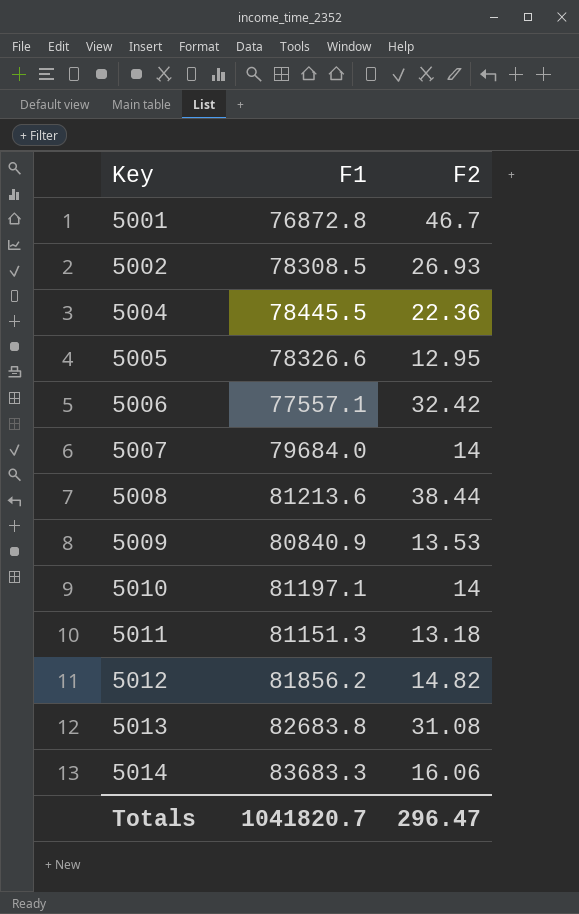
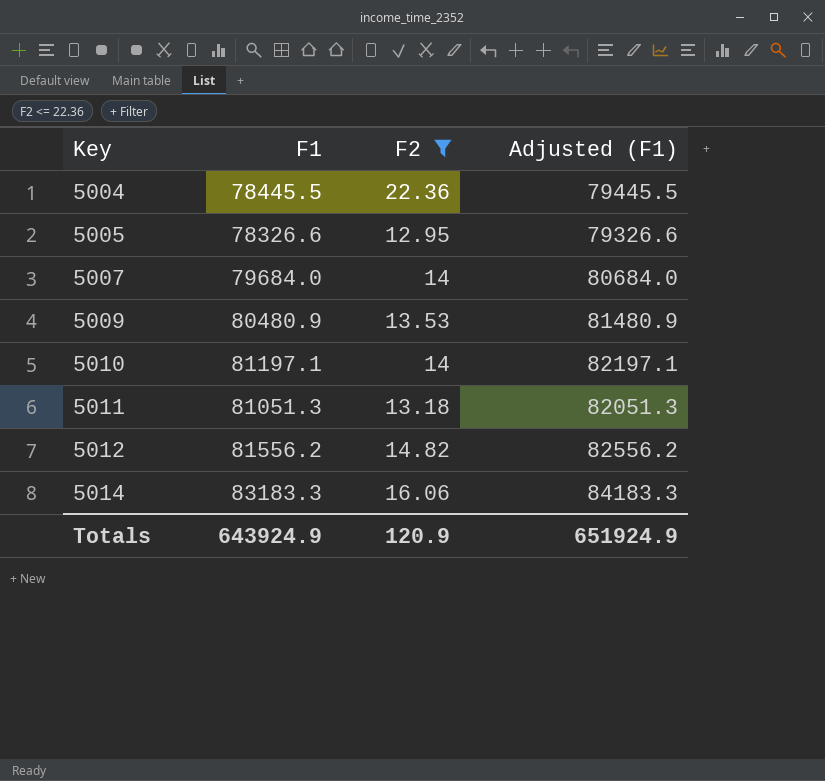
filter: none -> F2 <= 22.36
column Adjusted (F1) | formula: none -> [F1] + 1000
5009 | F1: 80840.9 -> 80480.9
5011 | F1: 81151.3 -> 81051.3
5012 | F1: 81856.2 -> 81556.2
5014 | F1: 83683.3 -> 83183.3
Totals | F1: 1041820.7 -> 643924.9
Totals | F2: 296.47 -> 120.9

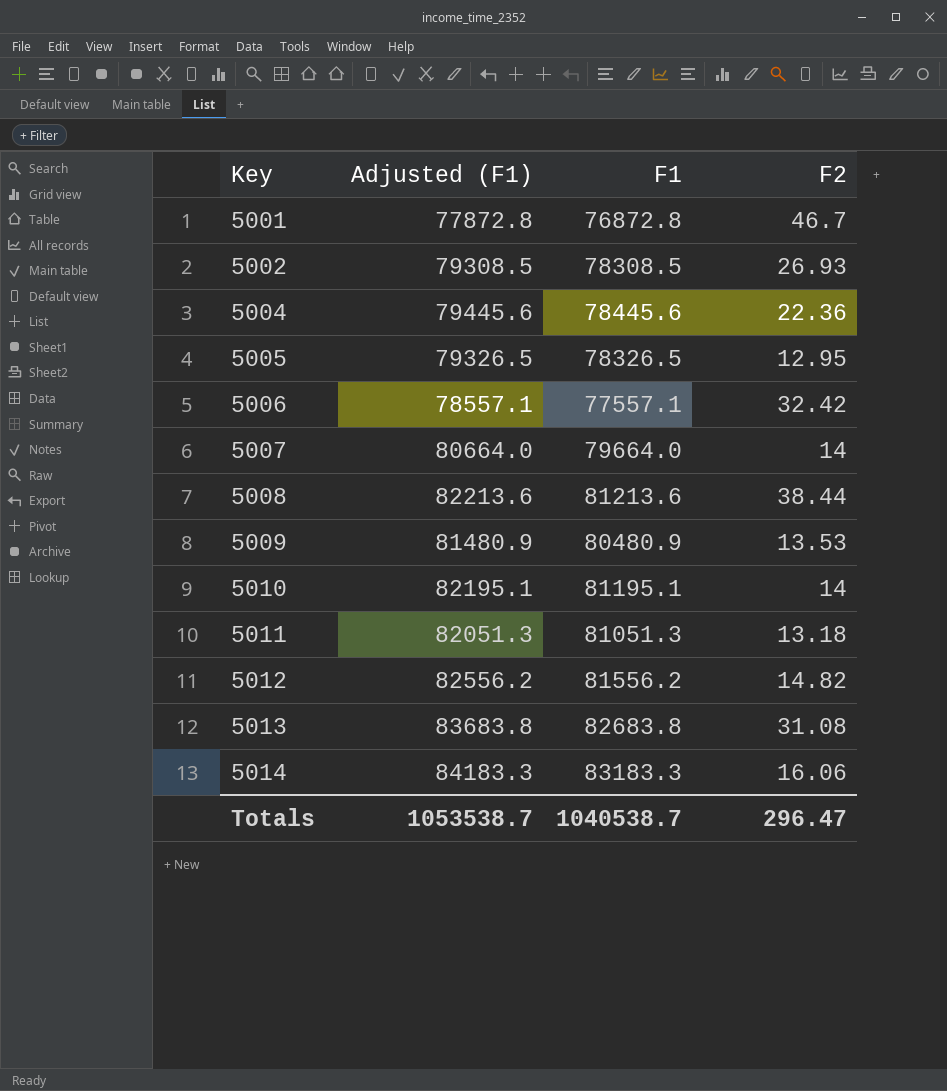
filter: F2 <= 22.36 -> none
column Adjusted (F1) | position: 4 -> 2
5004 | Adjusted (F1): 79445.5 -> 79445.6
5004 | F1: 78445.5 -> 78445.6
5005 | Adjusted (F1): 79326.6 -> 79326.5
5005 | F1: 78326.6 -> 78326.5
5007 | Adjusted (F1): 80684.0 -> 80664.0
5007 | F1: 79684.0 -> 79664.0
5010 | Adjusted (F1): 82197.1 -> 82195.1
5010 | F1: 81197.1 -> 81195.1
Totals | Adjusted (F1): 651924.9 -> 1053538.7
Totals | F1: 643924.9 -> 1040538.7
Totals | F2: 120.9 -> 296.47

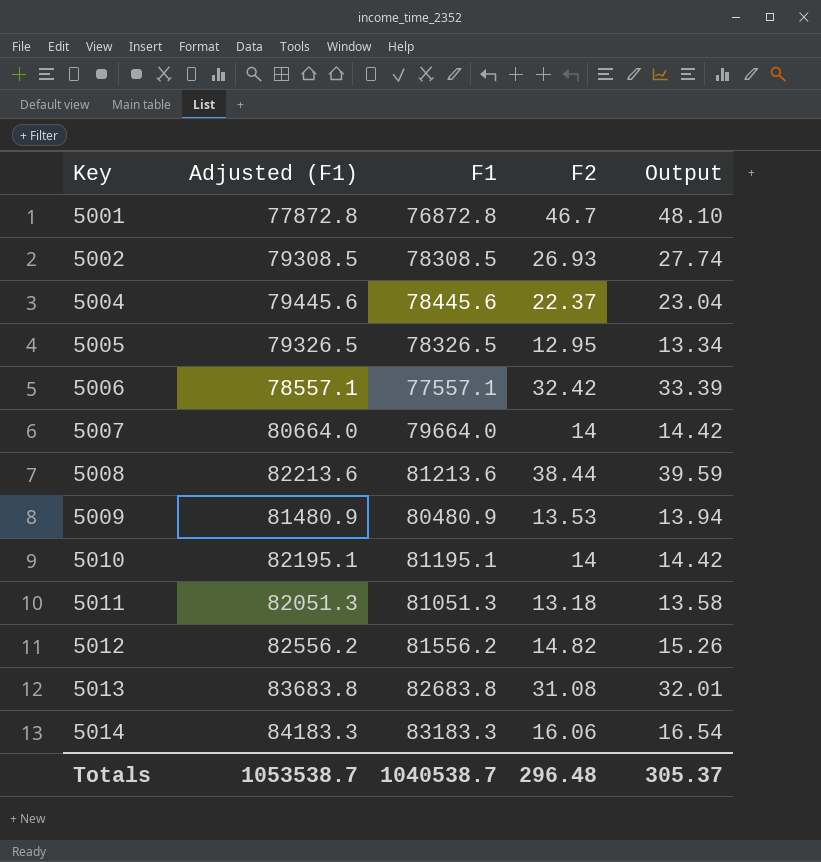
column Output | formula: none -> [F2] * 1.03
5004 | F2: 22.36 -> 22.37
Totals | F2: 296.47 -> 296.48

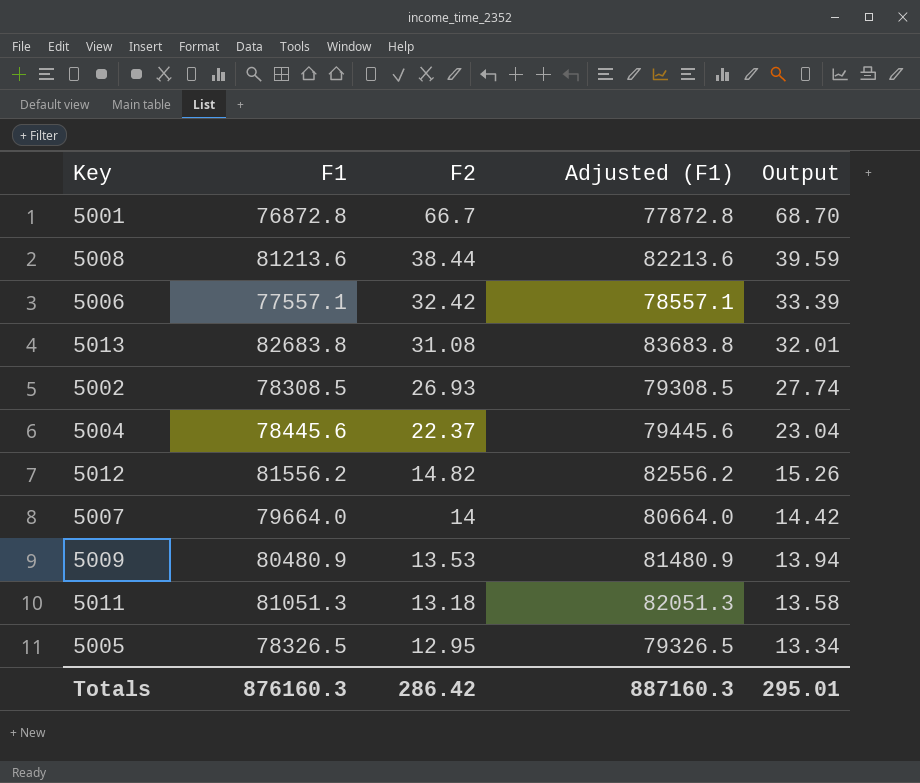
row order: Key ascending -> F2 descending
column Adjusted (F1) | position: 2 -> 4
row 5010: 82195.1 | 81195.1 | 14 | 14.42 -> none
row 5014: 84183.3 | 83183.3 | 16.06 | 16.54 -> none
5001 | F2: 46.7 -> 66.7
5001 | Output: 48.10 -> 68.70
Totals | F1: 1040538.7 -> 876160.3
Totals | F2: 296.48 -> 286.42
Totals | Adjusted (F1): 1053538.7 -> 887160.3
Totals | Output: 305.37 -> 295.01

